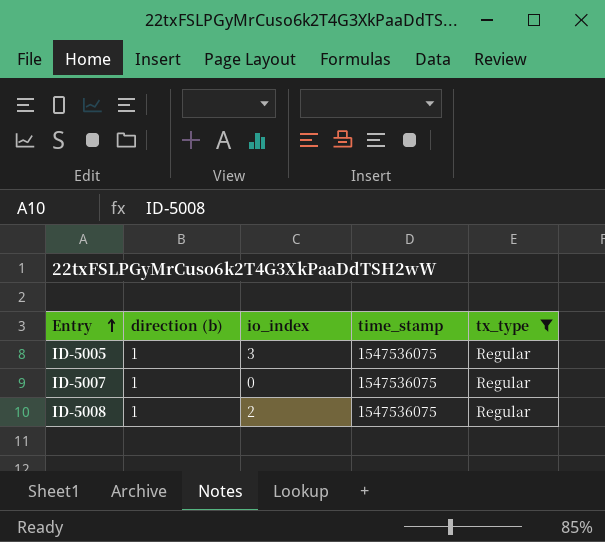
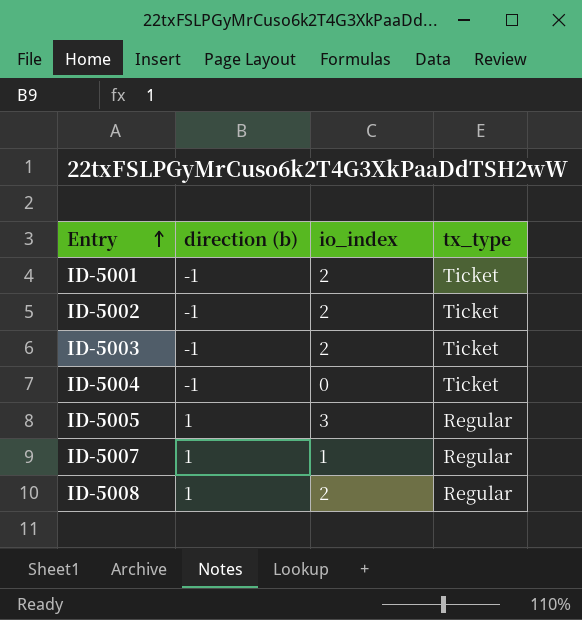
filter: tx_type = Regular -> none
column time_stamp | position: 4 -> none
ID-5007 | io_index: 0 -> 1

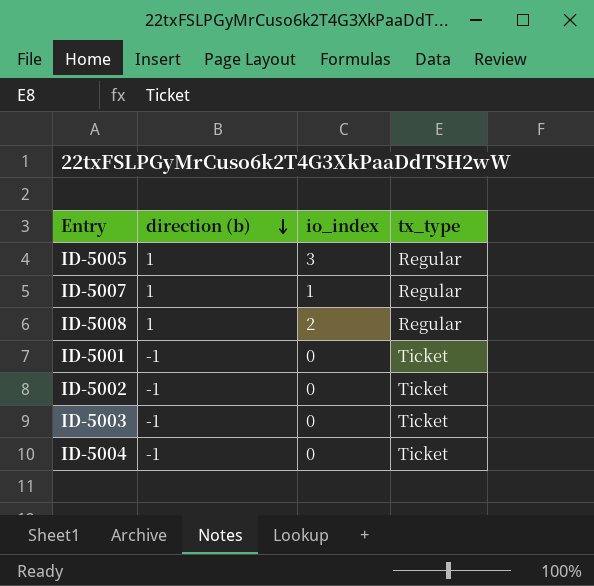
row order: Entry ascending -> direction (b) descending
ID-5001 | io_index: 2 -> 0
ID-5002 | io_index: 2 -> 0
ID-5003 | io_index: 2 -> 0

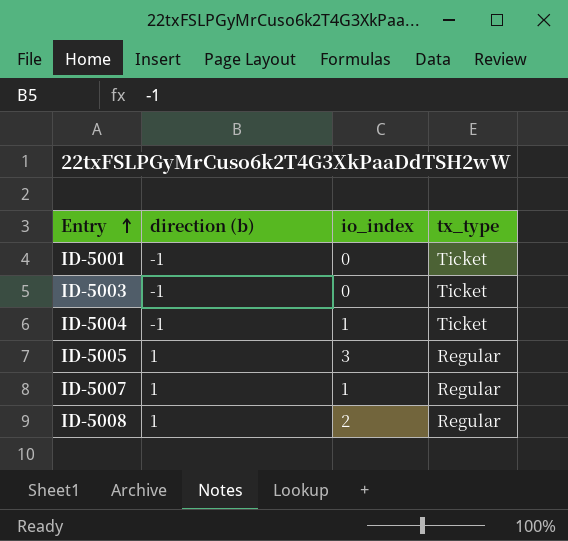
row order: direction (b) descending -> Entry ascending
row ID-5002: -1 | 0 | Ticket -> none
ID-5004 | io_index: 0 -> 1

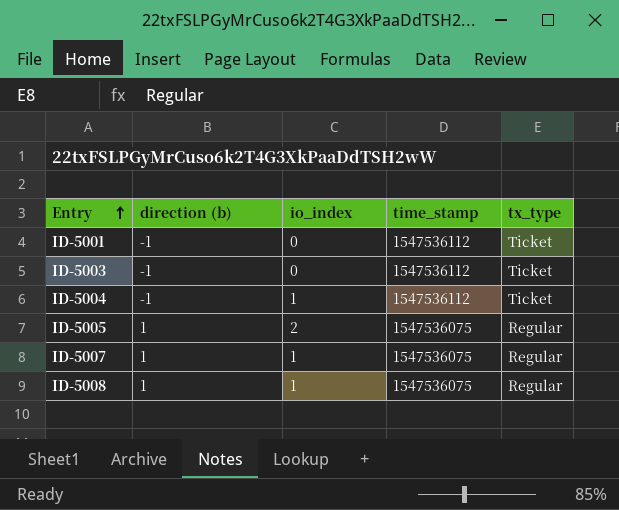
column time_stamp | position: none -> 4
ID-5005 | io_index: 3 -> 2
ID-5008 | io_index: 2 -> 1

